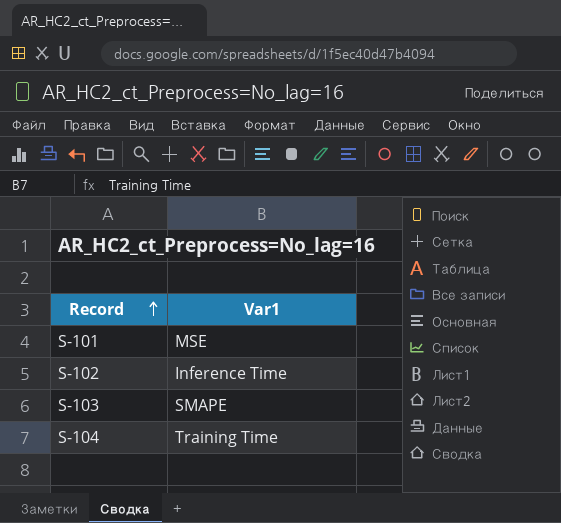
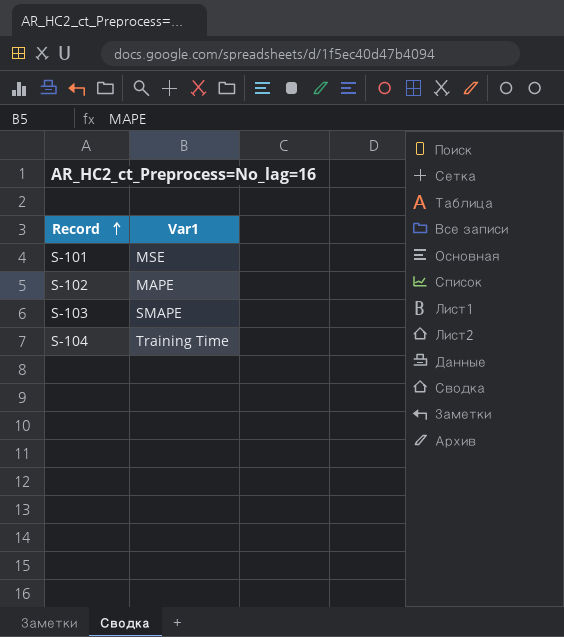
S-102 | Var1: Inference Time -> MAPE

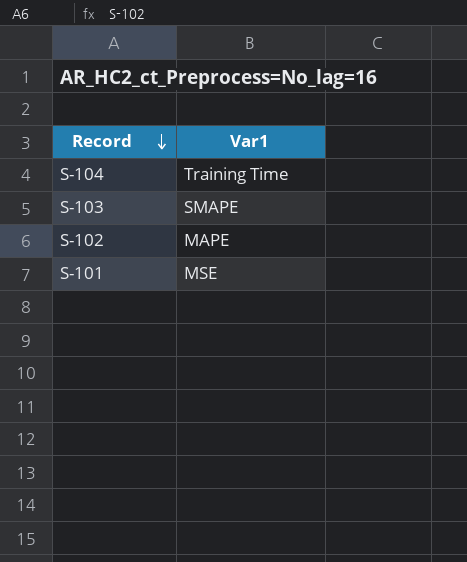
row order: Record ascending -> Record descending

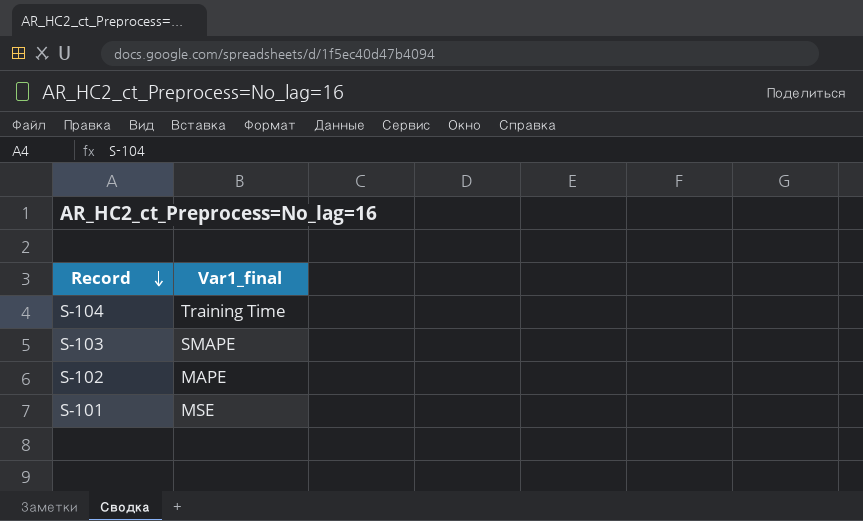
column name: Var1 -> Var1_final

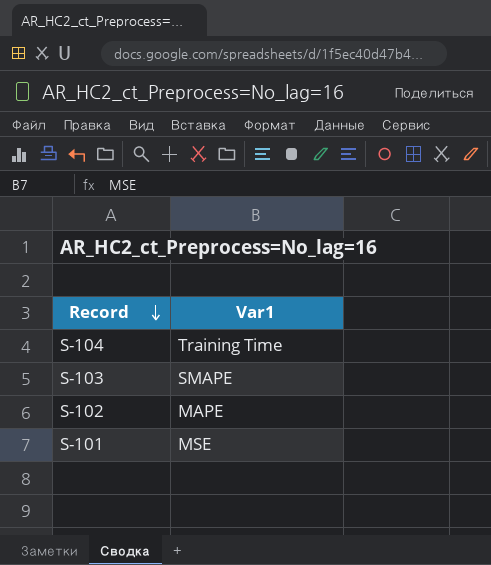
column name: Var1_final -> Var1

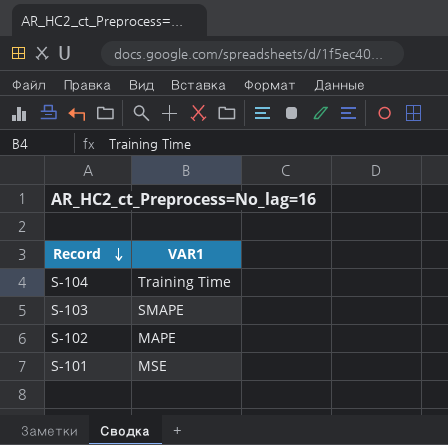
column name: Var1 -> VAR1

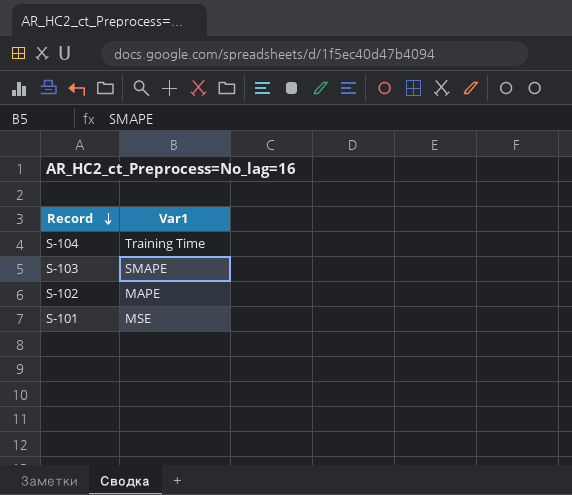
column name: VAR1 -> Var1

